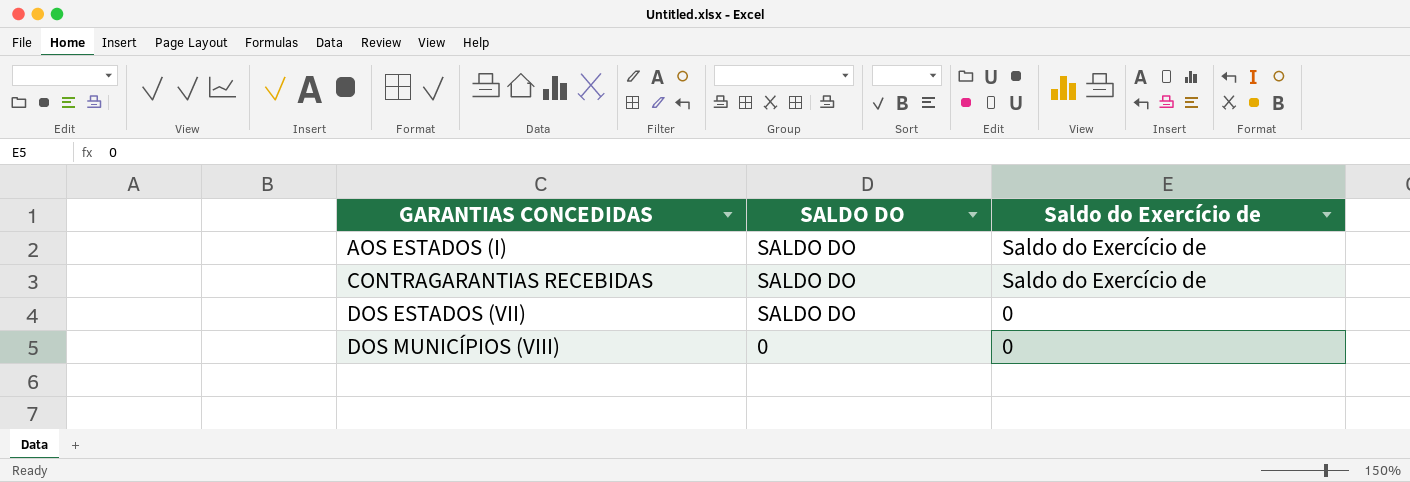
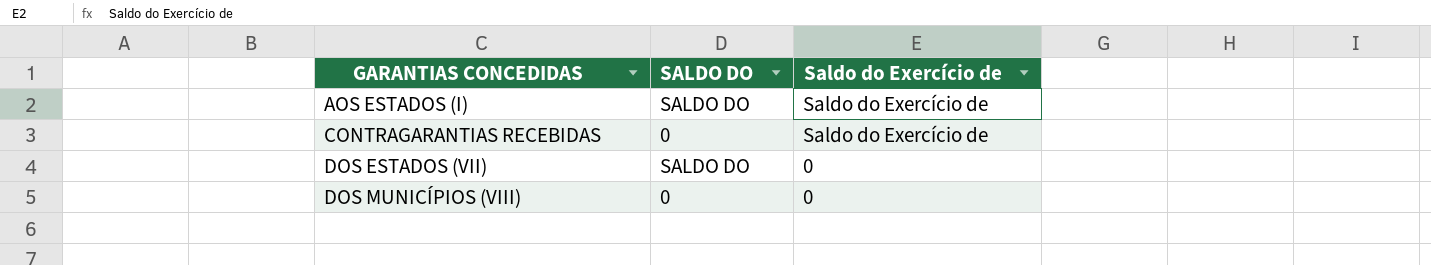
CONTRAGARANTIAS RECEBIDAS | SALDO DO: SALDO DO -> 0

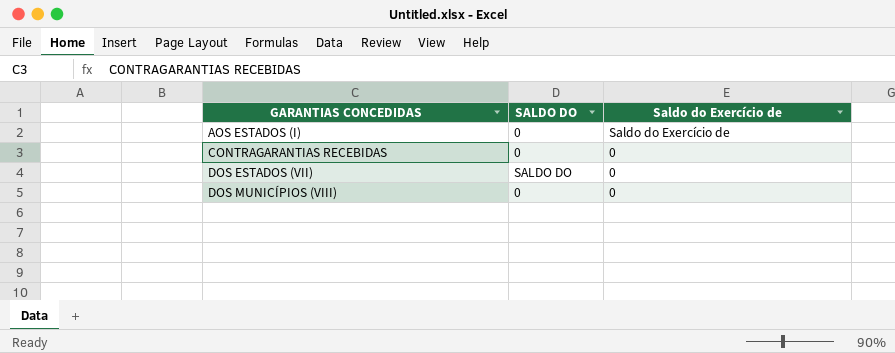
AOS ESTADOS (I) | SALDO DO: SALDO DO -> 0
CONTRAGARANTIAS RECEBIDAS | Saldo do Exercício de: Saldo do Exercício de -> 0

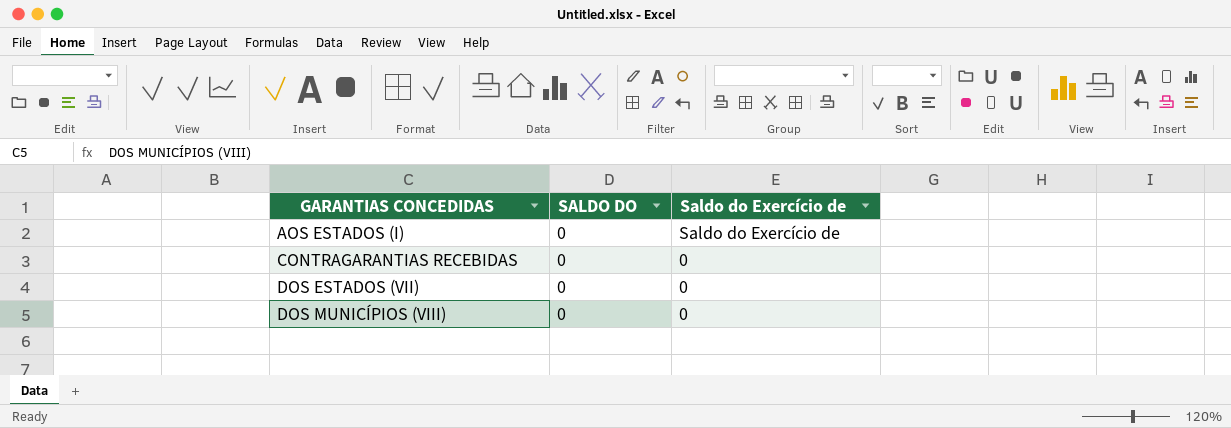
DOS ESTADOS (VII) | SALDO DO: SALDO DO -> 0

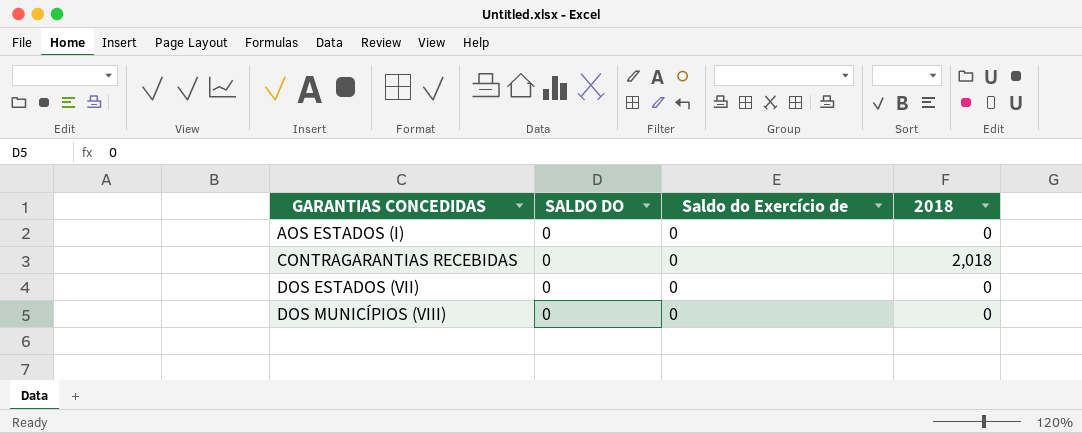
column 2018 | position: none -> 4
AOS ESTADOS (I) | Saldo do Exercício de: Saldo do Exercício de -> 0

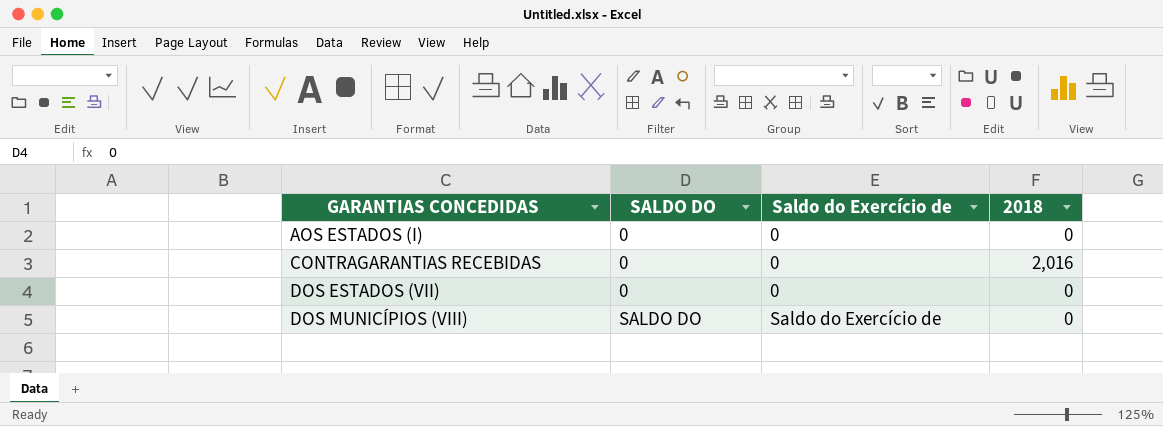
CONTRAGARANTIAS RECEBIDAS | 2018: 2,018 -> 2,016
DOS MUNICÍPIOS (VIII) | SALDO DO: 0 -> SALDO DO
DOS MUNICÍPIOS (VIII) | Saldo do Exercício de: 0 -> Saldo do Exercício de

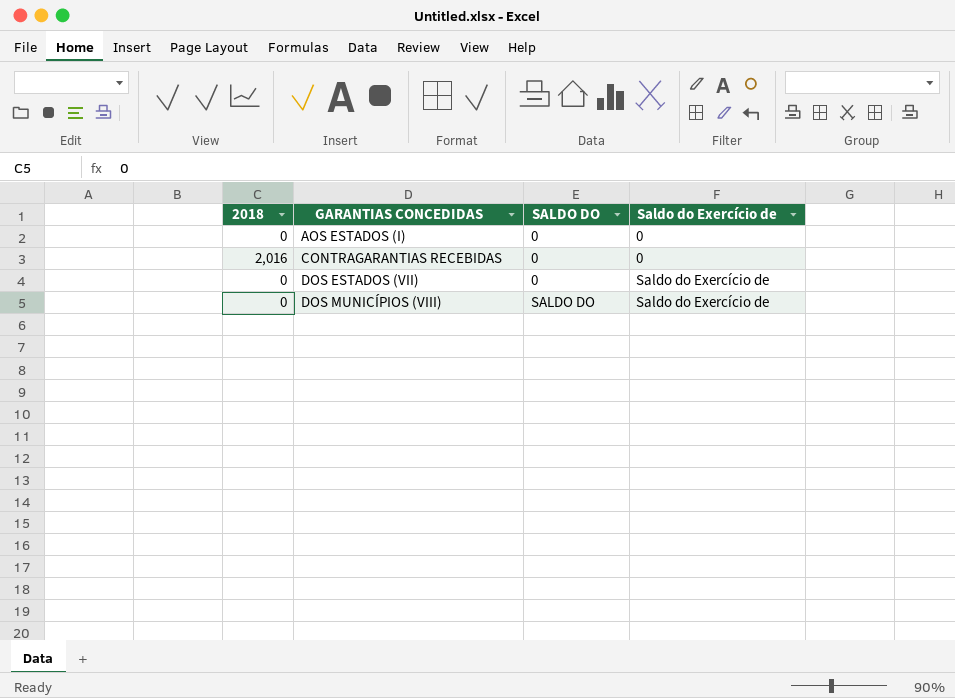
column 2018 | position: 4 -> 1
DOS ESTADOS (VII) | Saldo do Exercício de: 0 -> Saldo do Exercício de

